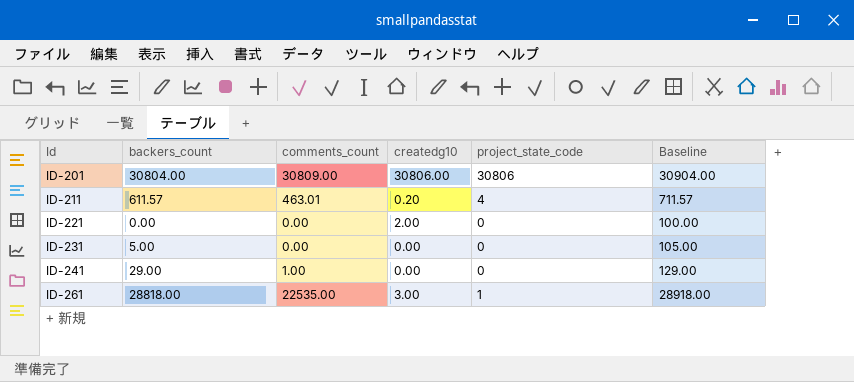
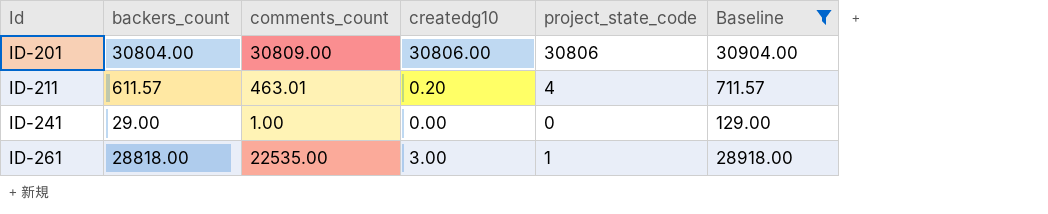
filter: none -> Baseline >= 129.00

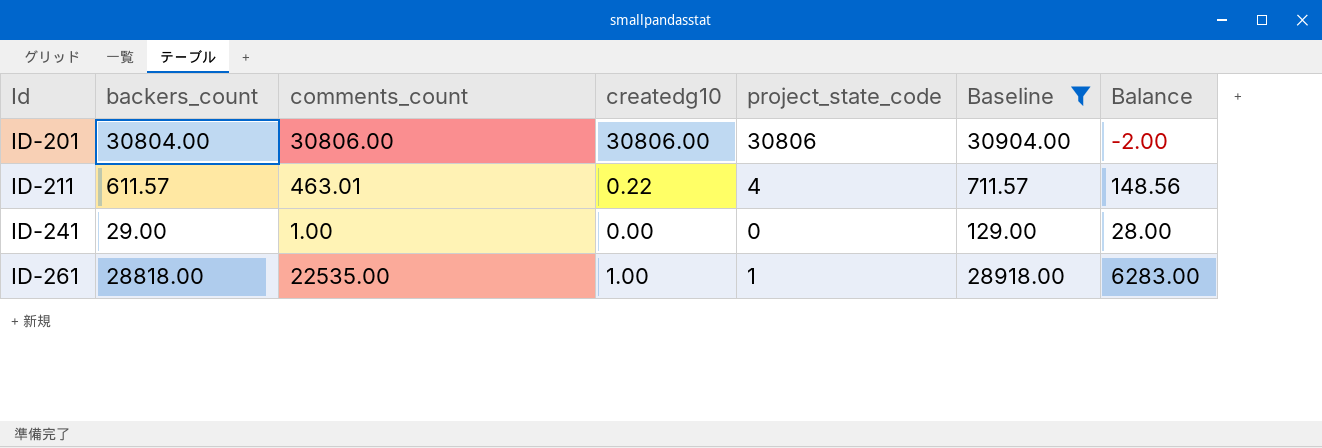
column Balance | formula: none -> [backers_count] - [comments_count]
ID-201 | comments_count: 30809.00 -> 30806.00
ID-211 | createdg10: 0.20 -> 0.22
ID-261 | createdg10: 3.00 -> 1.00

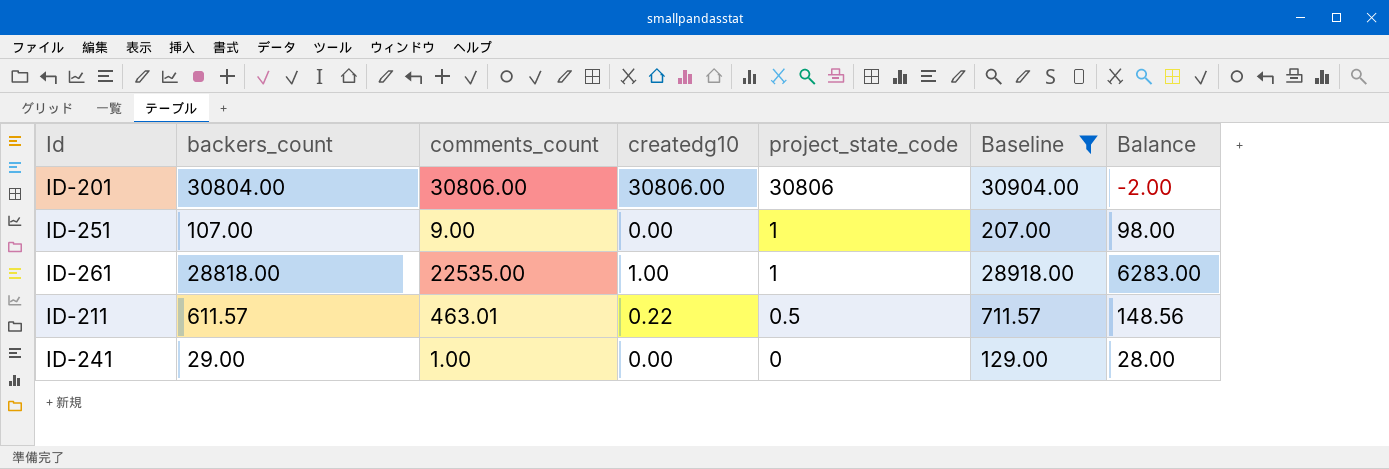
row order: Id ascending -> project_state_code descending
row ID-251: none -> 107.00 | 9.00 | 0.00 | 1 | 207.00 | 98.00
ID-211 | project_state_code: 4 -> 0.5

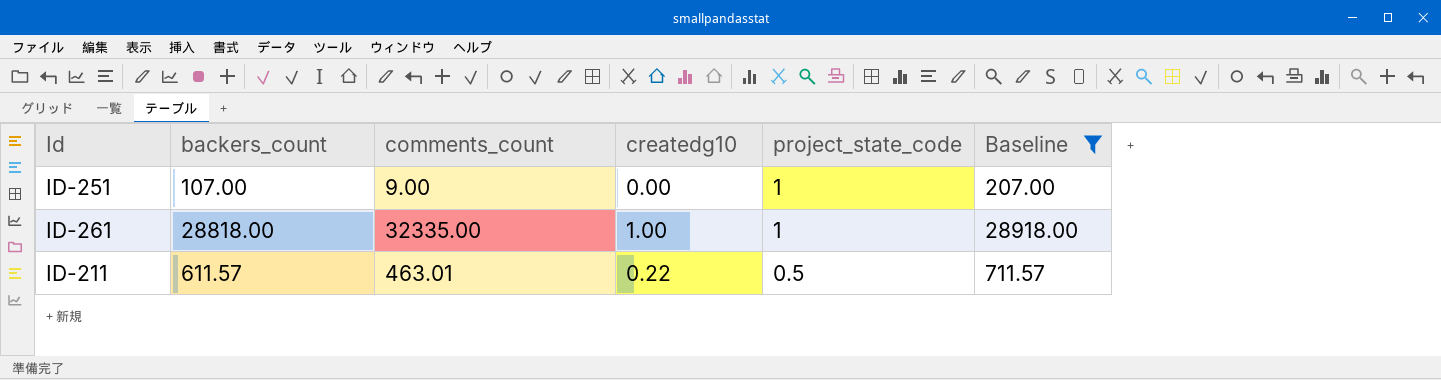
column Balance | formula: [backers_count] - [comments_count] -> none
row ID-201: 30804.00 | 30806.00 | 30806.00 | 30806 | 30904.00 | -2.00 -> none
row ID-241: 29.00 | 1.00 | 0.00 | 0 | 129.00 | 28.00 -> none
ID-261 | comments_count: 22535.00 -> 32335.00

